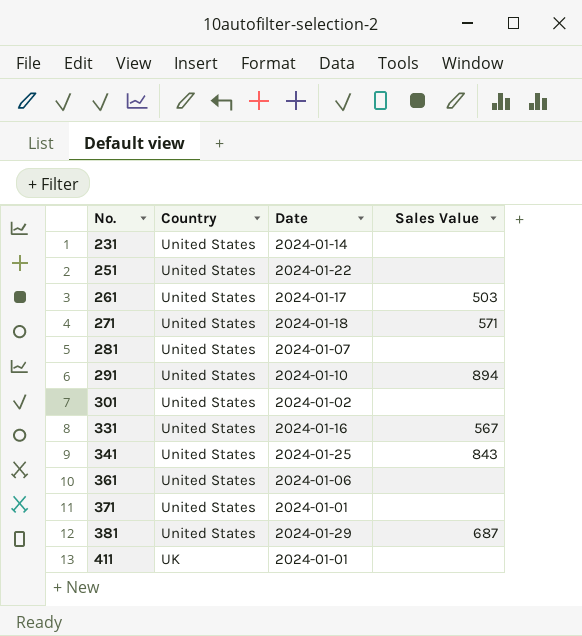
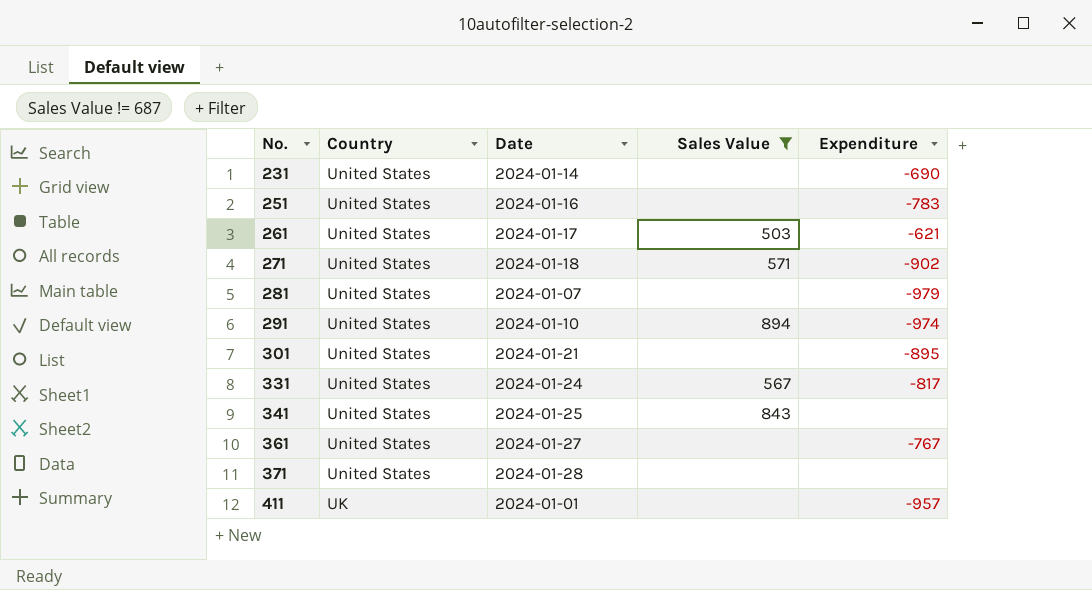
filter: none -> Sales Value != 687
column Expenditure | position: none -> 5
251 | Date: 2024-01-22 -> 2024-01-16
301 | Date: 2024-01-02 -> 2024-01-21
331 | Date: 2024-01-16 -> 2024-01-24
361 | Date: 2024-01-06 -> 2024-01-27
371 | Date: 2024-01-01 -> 2024-01-28

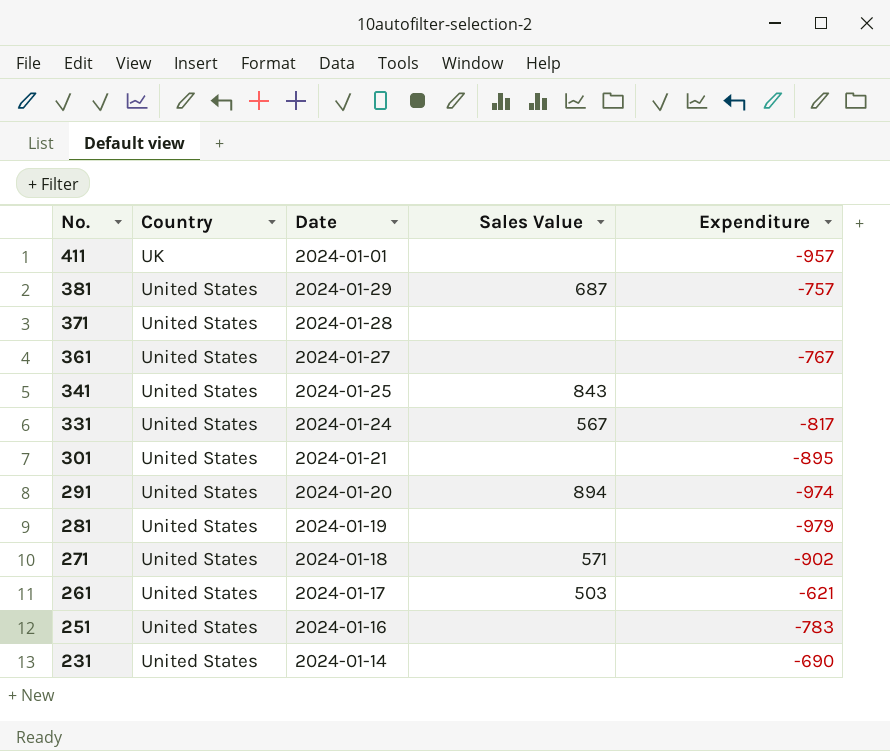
filter: Sales Value != 687 -> none
row order: No. ascending -> No. descending
291 | Date: 2024-01-10 -> 2024-01-20
281 | Date: 2024-01-07 -> 2024-01-19

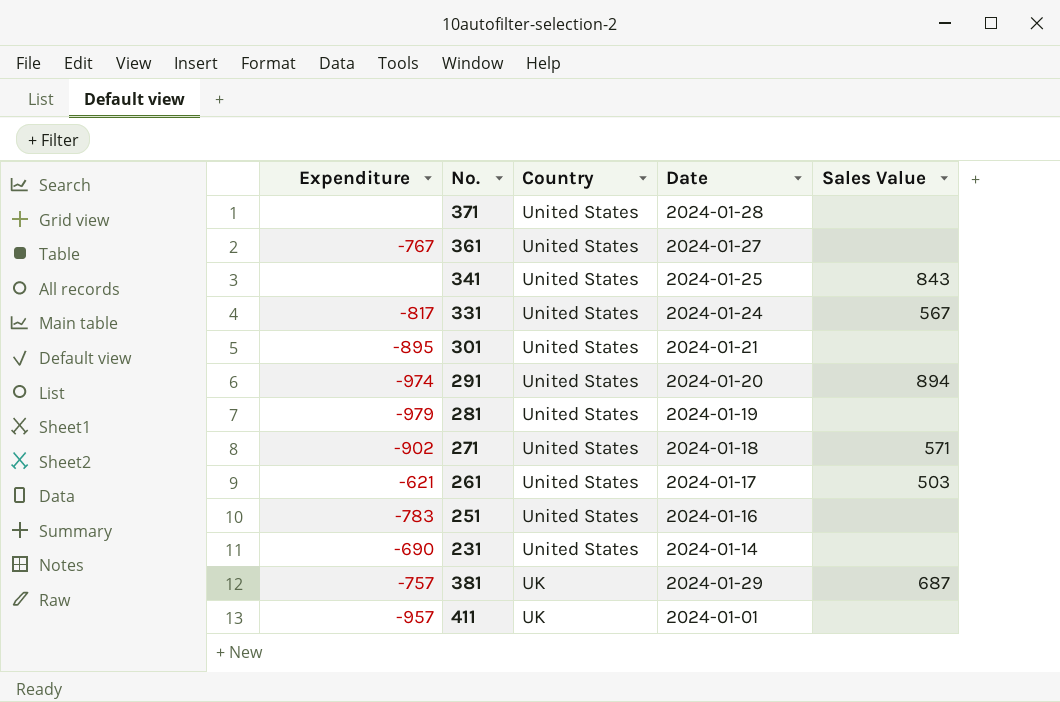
row order: No. descending -> Country descending
column Expenditure | position: 5 -> 1
381 | Country: United States -> UK

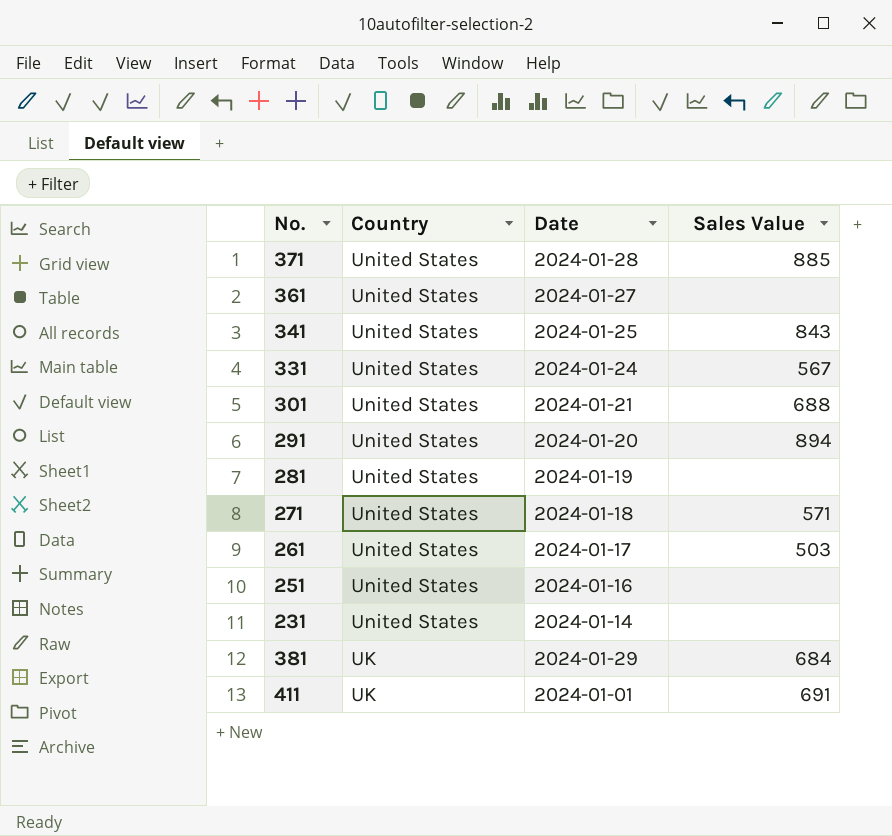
column Expenditure | position: 1 -> none
371 | Sales Value: none -> 885
301 | Sales Value: none -> 688
381 | Sales Value: 687 -> 684
411 | Sales Value: none -> 691

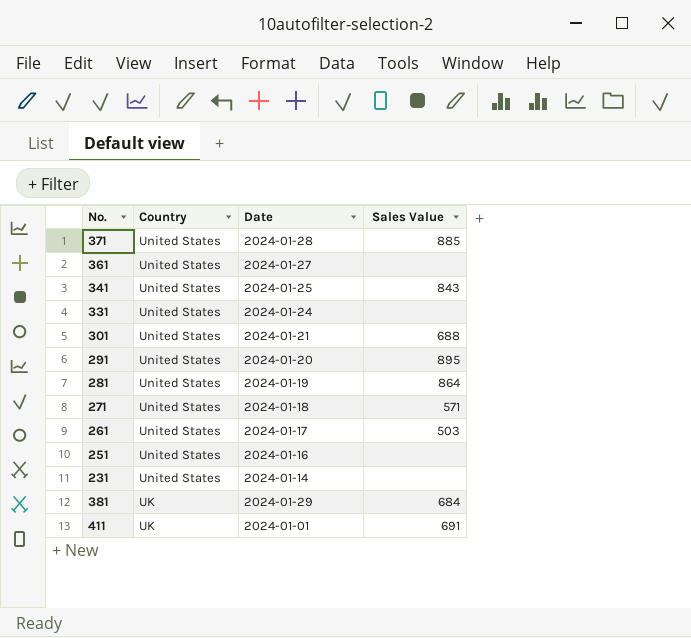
331 | Sales Value: 567 -> none
291 | Sales Value: 894 -> 895
281 | Sales Value: none -> 864

